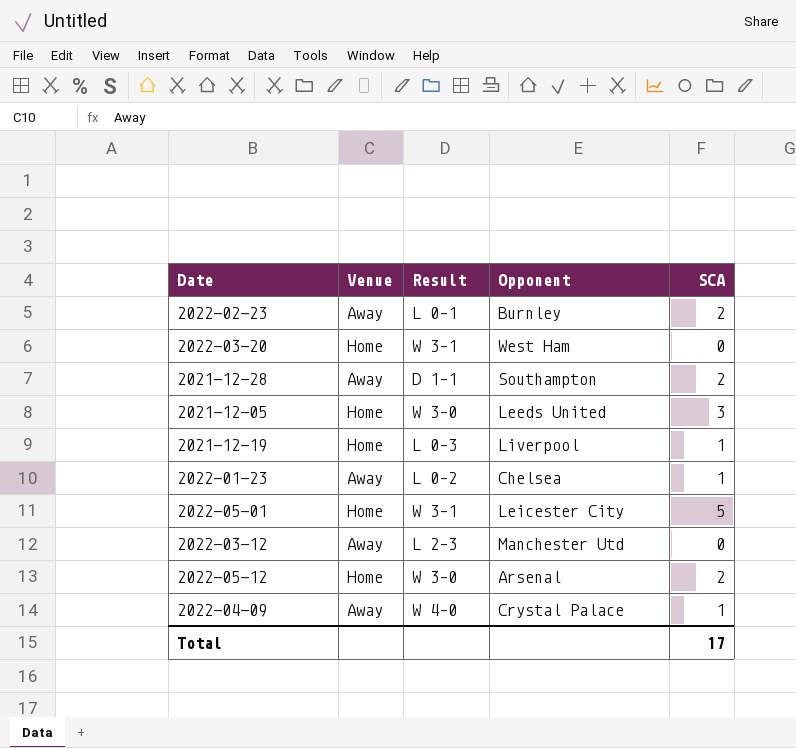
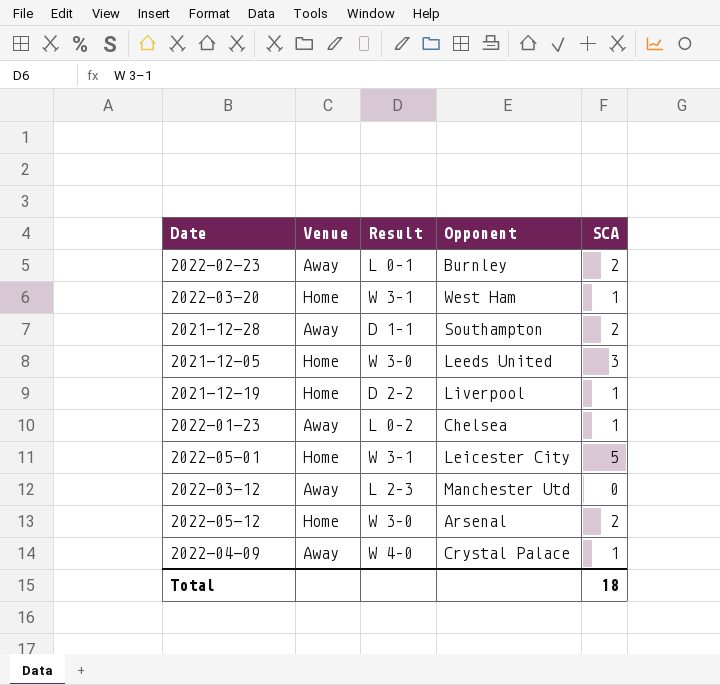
2022-03-20 | SCA: 0 -> 1
2021-12-19 | Result: L 0–3 -> D 2–2
Total | SCA: 17 -> 18

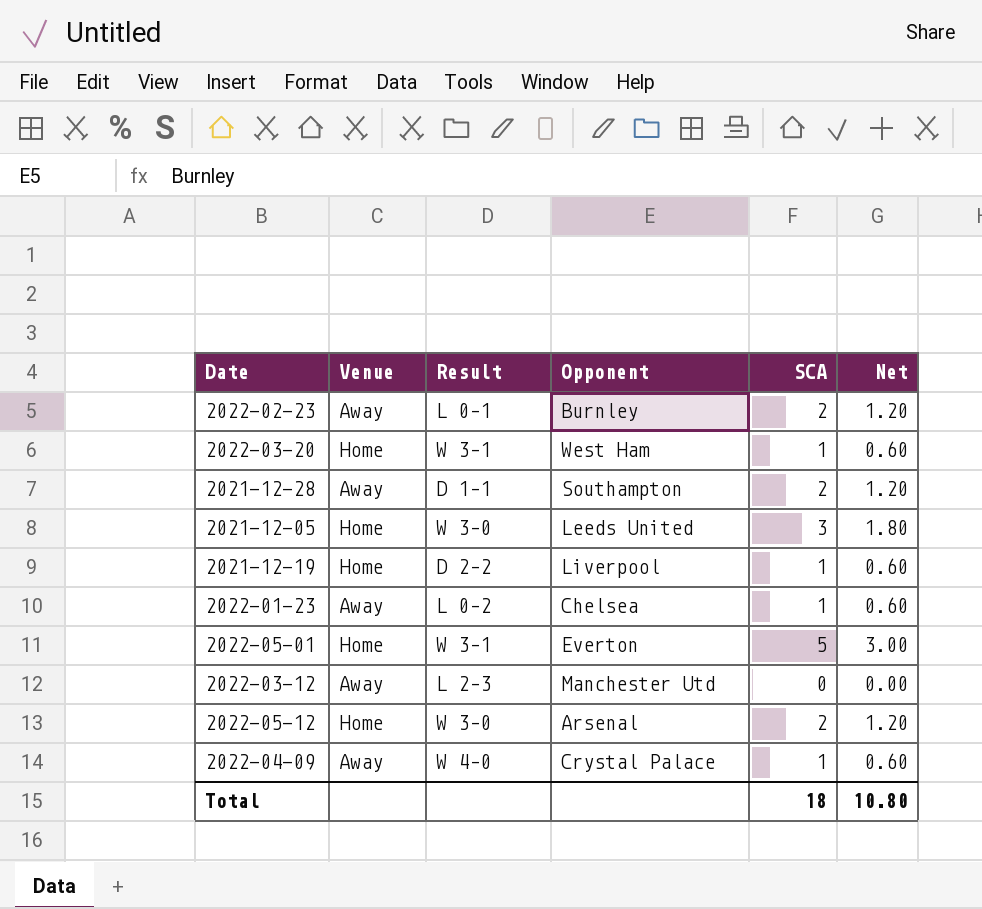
column Net | formula: none -> [SCA] * 0.6
2022-05-01 | Opponent: Leicester City -> Everton

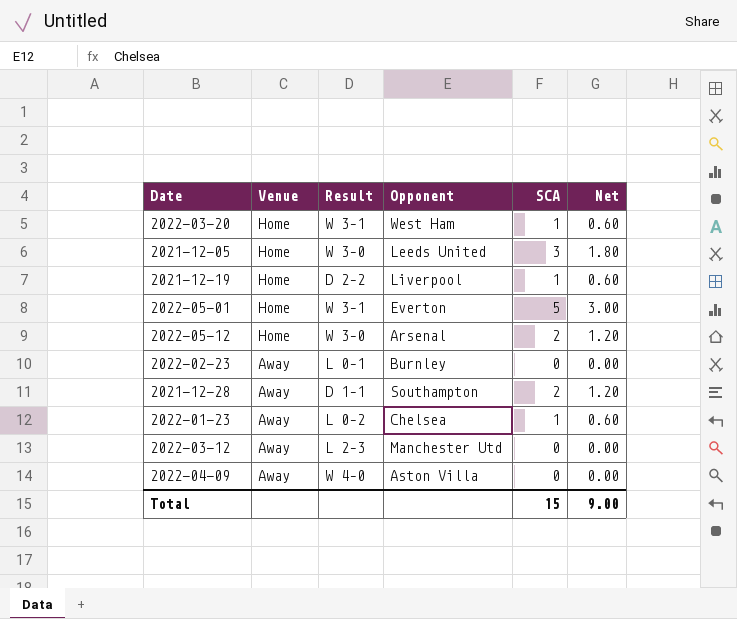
row order: none -> Venue descending
2022-02-23 | SCA: 2 -> 0
2022-02-23 | Net: 1.20 -> 0.00
2022-04-09 | Opponent: Crystal Palace -> Aston Villa
2022-04-09 | SCA: 1 -> 0
2022-04-09 | Net: 0.60 -> 0.00
Total | SCA: 18 -> 15
Total | Net: 10.80 -> 9.00

